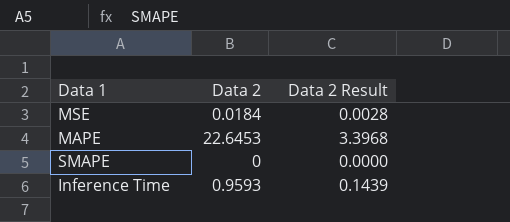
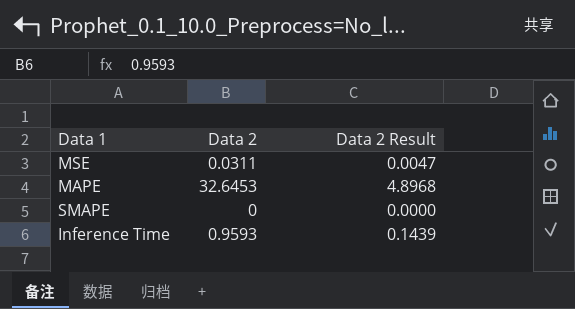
MSE | Data 2: 0.0184 -> 0.0311
MSE | Data 2 Result: 0.0028 -> 0.0047
MAPE | Data 2: 22.6453 -> 32.6453
MAPE | Data 2 Result: 3.3968 -> 4.8968

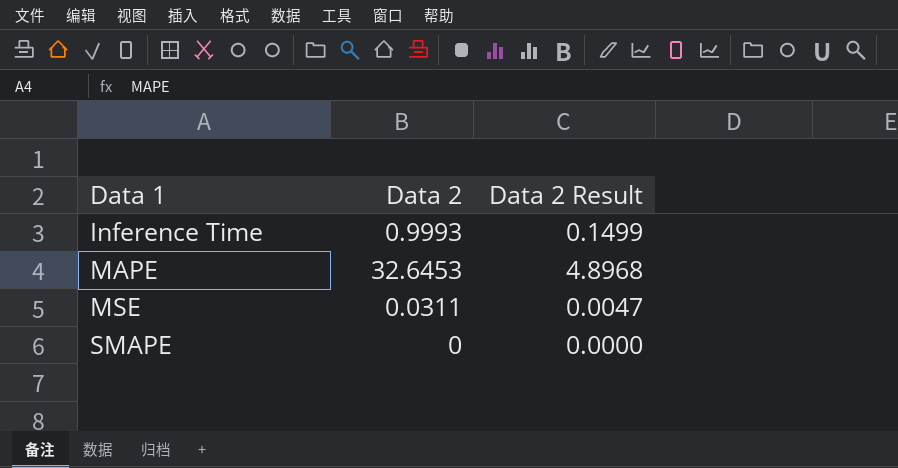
row order: none -> Data 1 ascending
Inference Time | Data 2: 0.9593 -> 0.9993
Inference Time | Data 2 Result: 0.1439 -> 0.1499

